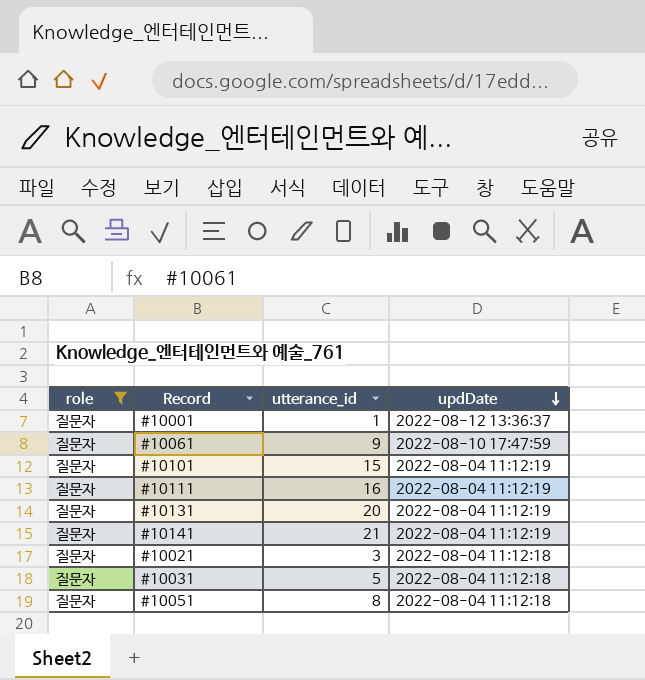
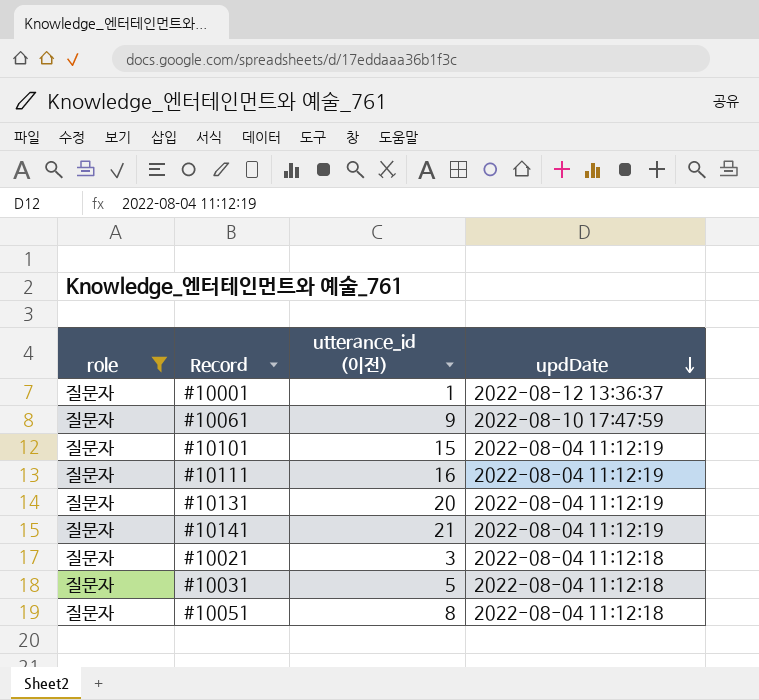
column name: utterance_id -> utterance_id (이전)

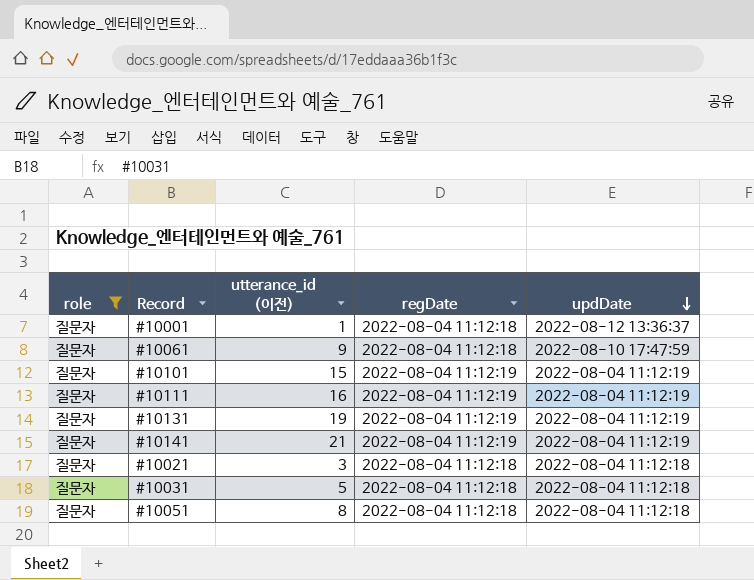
column regDate | position: none -> 4
#10131 | utterance_id (이전): 20 -> 19

